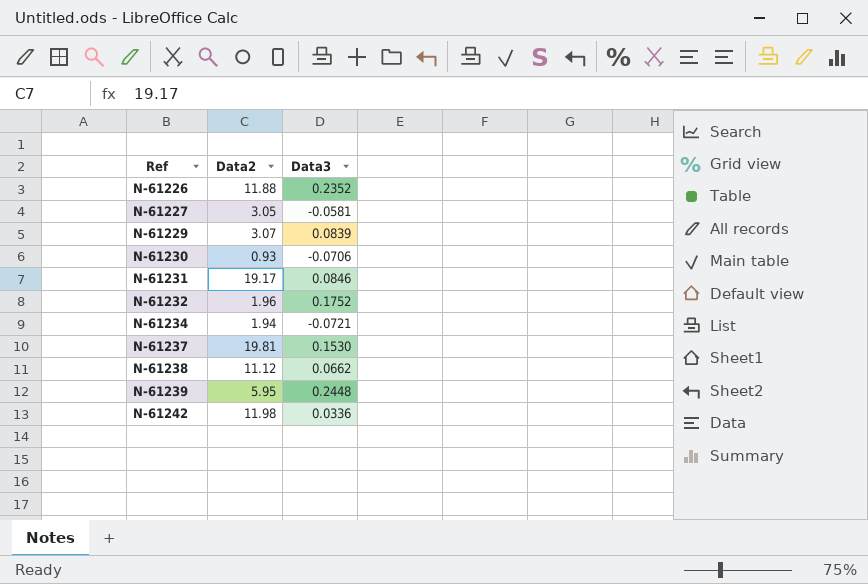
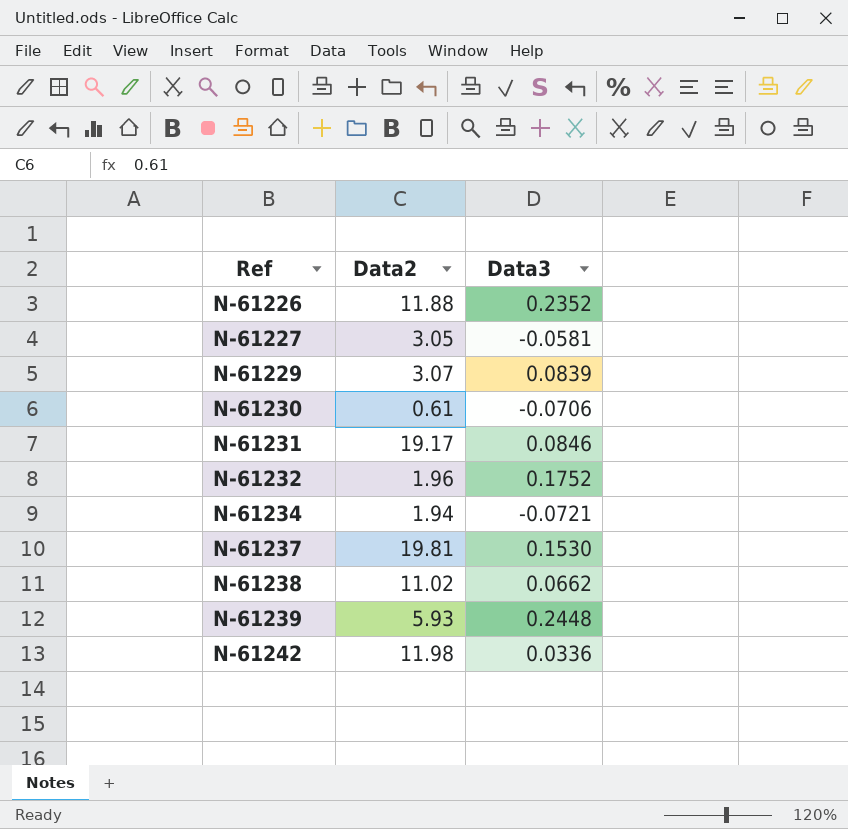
N-61230 | Data2: 0.93 -> 0.61
N-61238 | Data2: 11.12 -> 11.02
N-61239 | Data2: 5.95 -> 5.93

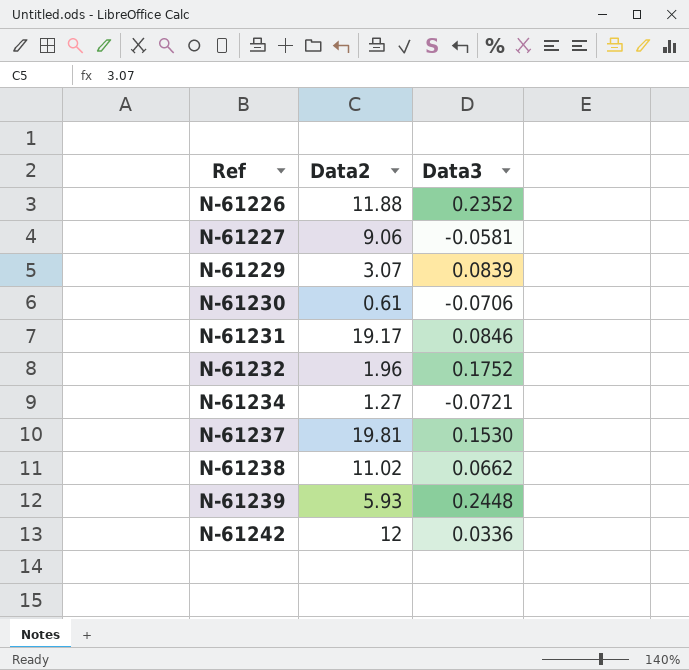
N-61227 | Data2: 3.05 -> 9.06
N-61234 | Data2: 1.94 -> 1.27
N-61242 | Data2: 11.98 -> 12

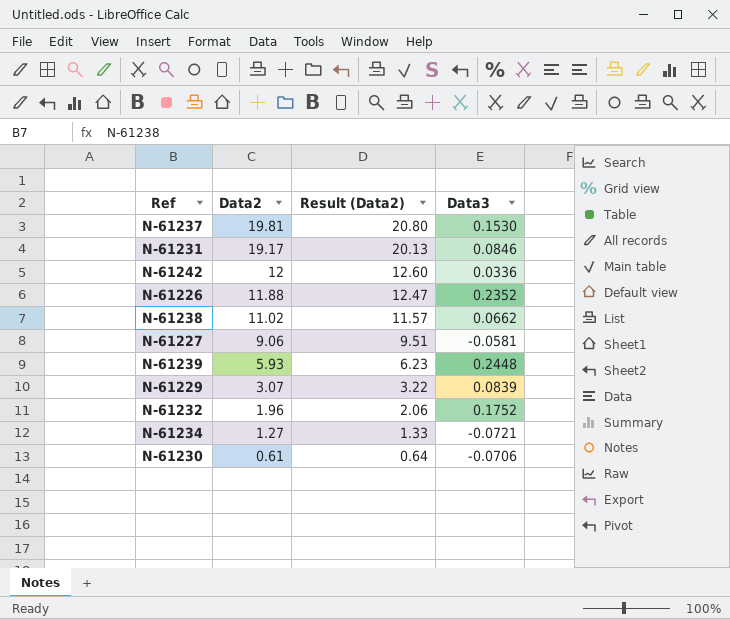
row order: Ref ascending -> Data2 descending
column Result (Data2) | formula: none -> [Data2] * 1.05

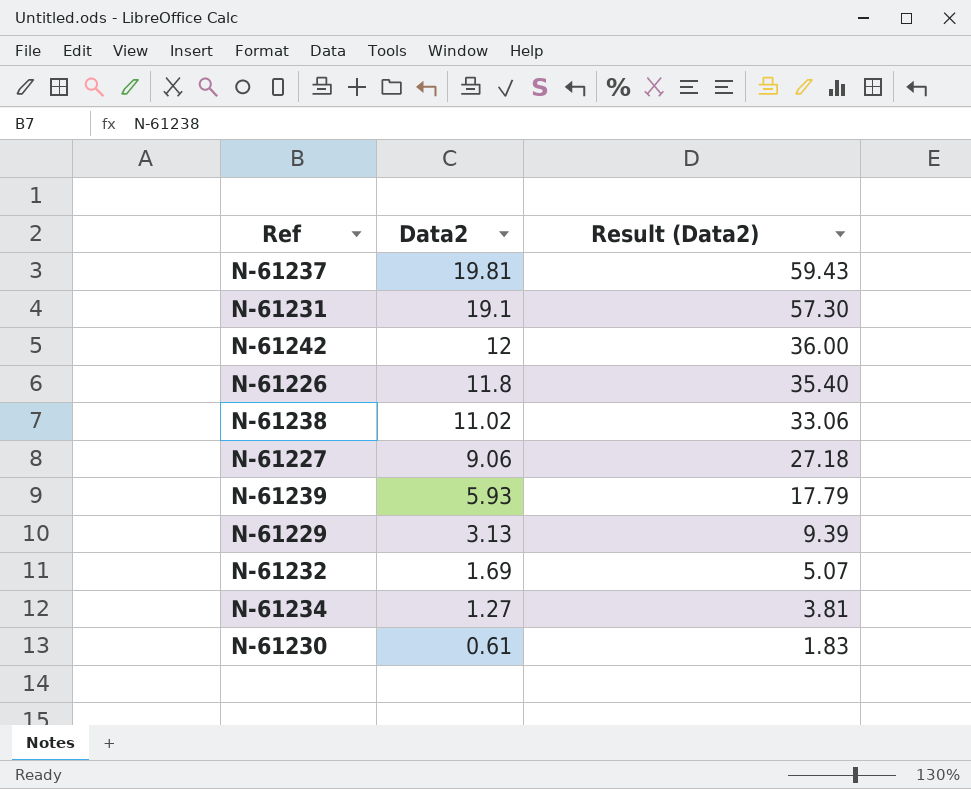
column Data3 | position: 4 -> none
column Result (Data2) | formula: [Data2] * 1.05 -> [Data2] * 3
N-61231 | Data2: 19.17 -> 19.1
N-61226 | Data2: 11.88 -> 11.8
N-61229 | Data2: 3.07 -> 3.13
N-61232 | Data2: 1.96 -> 1.69

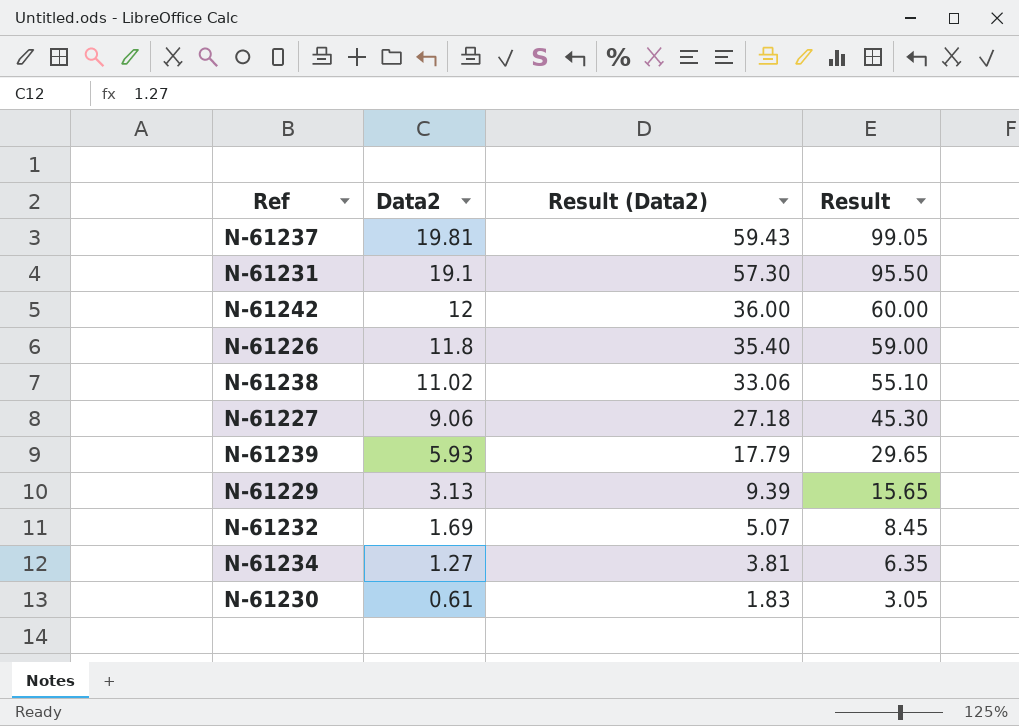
column Result | formula: none -> [Data2] * 5

